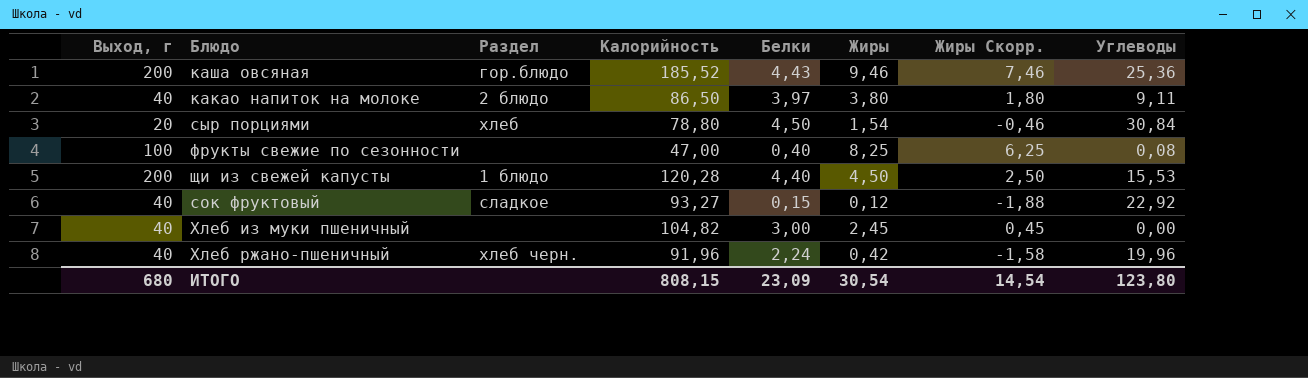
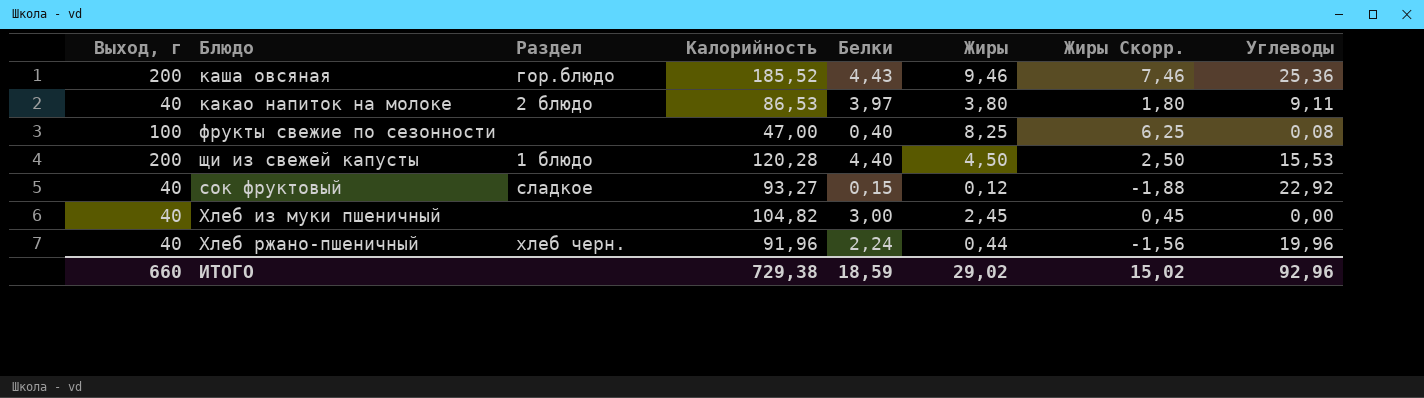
row сыр порциями: 20 | хлеб | 78,80 | 4,50 | 1,54 | -0,46 | 30,84 -> none
какао напиток на молоке | Калорийность: 86,50 -> 86,53
Хлеб ржано-пшеничный | Жиры: 0,42 -> 0,44
Хлеб ржано-пшеничный | Жиры Скорр.: -1,58 -> -1,56
ИТОГО | Выход, г: 680 -> 660
ИТОГО | Калорийность: 808,15 -> 729,38
ИТОГО | Белки: 23,09 -> 18,59
ИТОГО | Жиры: 30,54 -> 29,02
ИТОГО | Жиры Скорр.: 14,54 -> 15,02
ИТОГО | Углеводы: 123,80 -> 92,96

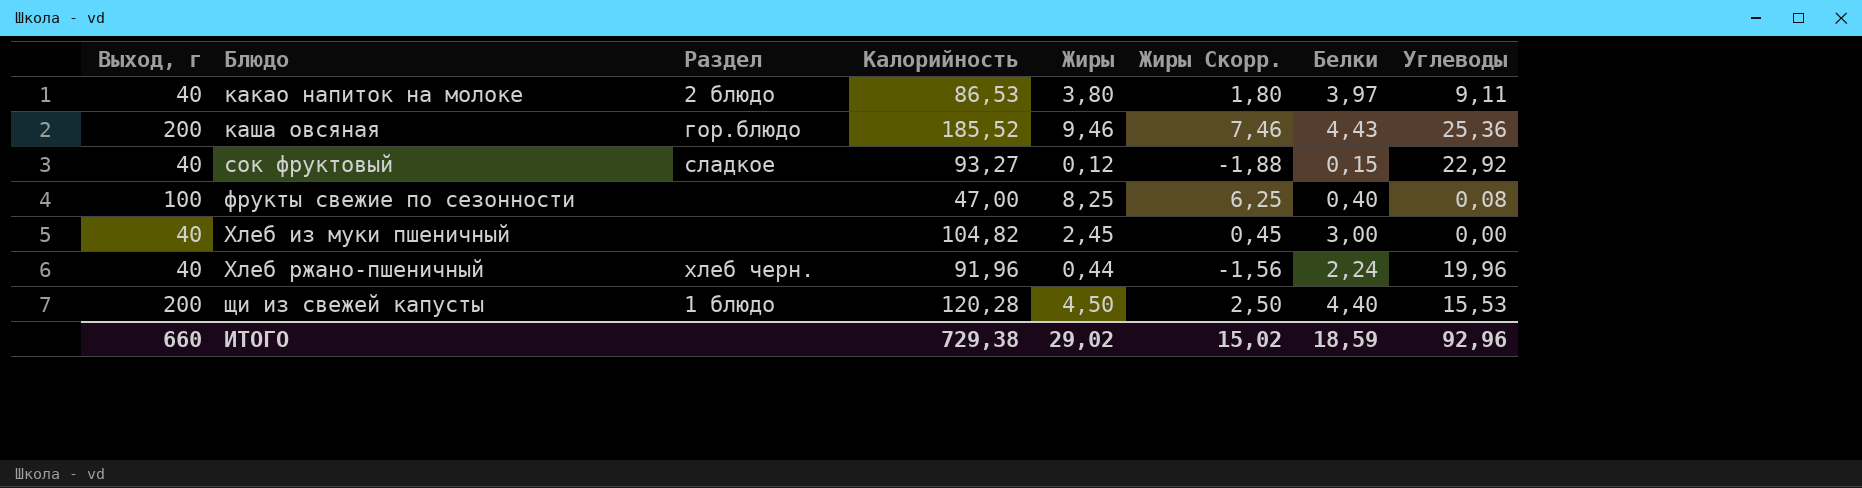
row order: none -> Блюдо ascending
column Белки | position: 5 -> 7

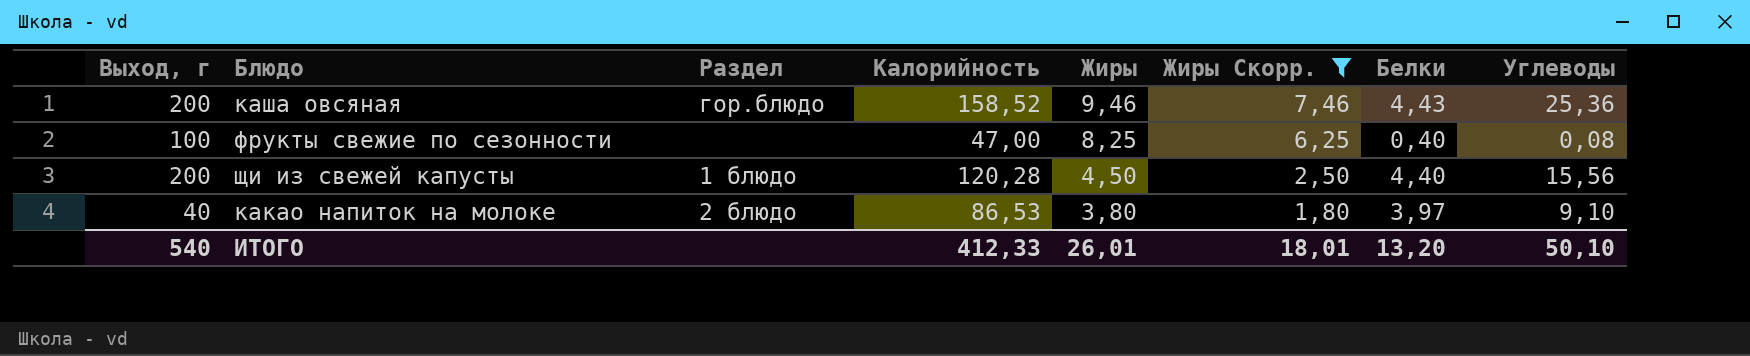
filter: none -> Жиры Скорр. >= 1,80
row order: Блюдо ascending -> Жиры descending
каша овсяная | Калорийность: 185,52 -> 158,52
щи из свежей капусты | Углеводы: 15,53 -> 15,56
какао напиток на молоке | Углеводы: 9,11 -> 9,10
ИТОГО | Выход, г: 660 -> 540
ИТОГО | Калорийность: 729,38 -> 412,33
ИТОГО | Жиры: 29,02 -> 26,01
ИТОГО | Жиры Скорр.: 15,02 -> 18,01
ИТОГО | Белки: 18,59 -> 13,20
ИТОГО | Углеводы: 92,96 -> 50,10

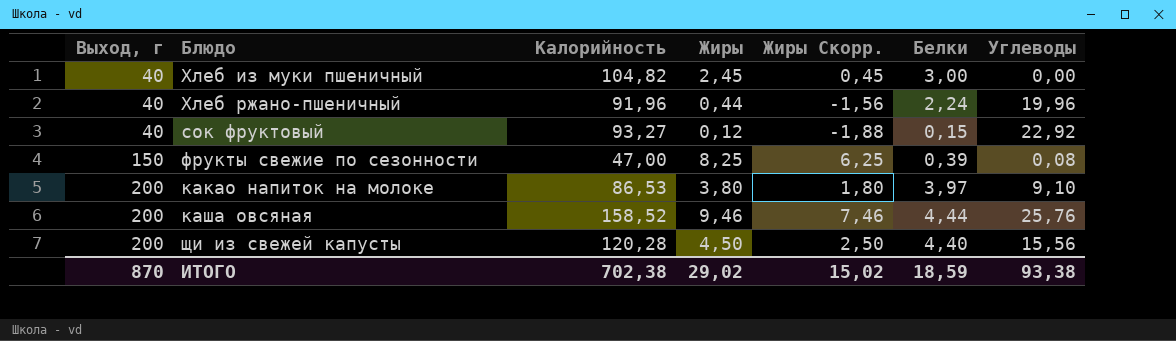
filter: Жиры Скорр. >= 1,80 -> none
row order: Жиры descending -> Выход, г ascending
column Раздел | position: 3 -> none
фрукты свежие по сезонности | Выход, г: 100 -> 150
фрукты свежие по сезонности | Белки: 0,40 -> 0,39
какао напиток на молоке | Выход, г: 40 -> 200
каша овсяная | Белки: 4,43 -> 4,44
каша овсяная | Углеводы: 25,36 -> 25,76
ИТОГО | Выход, г: 540 -> 870
ИТОГО | Калорийность: 412,33 -> 702,38
ИТОГО | Жиры: 26,01 -> 29,02
ИТОГО | Жиры Скорр.: 18,01 -> 15,02
ИТОГО | Белки: 13,20 -> 18,59
ИТОГО | Углеводы: 50,10 -> 93,38

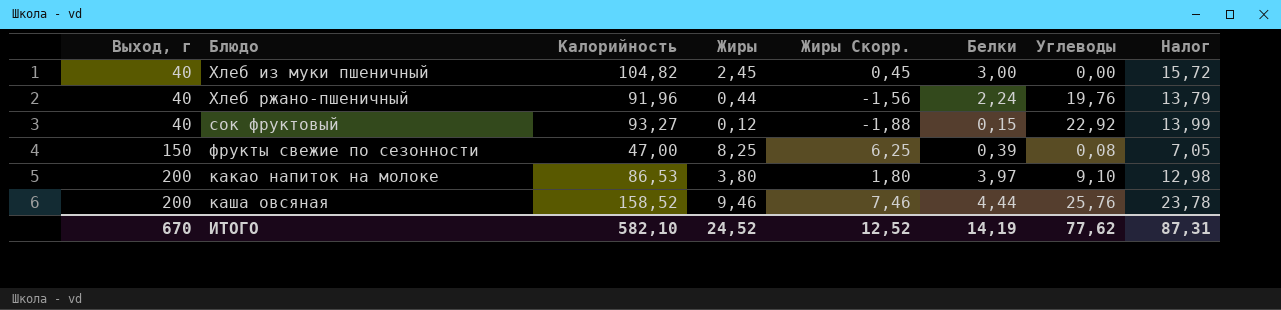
column Налог | formula: none -> [Калорийность] * 0,15
row щи из свежей капусты: 200 | 120,28 | 4,50 | 2,50 | 4,40 | 15,56 -> none
Хлеб ржано-пшеничный | Углеводы: 19,96 -> 19,76
ИТОГО | Выход, г: 870 -> 670
ИТОГО | Калорийность: 702,38 -> 582,10
ИТОГО | Жиры: 29,02 -> 24,52
ИТОГО | Жиры Скорр.: 15,02 -> 12,52
ИТОГО | Белки: 18,59 -> 14,19
ИТОГО | Углеводы: 93,38 -> 77,62

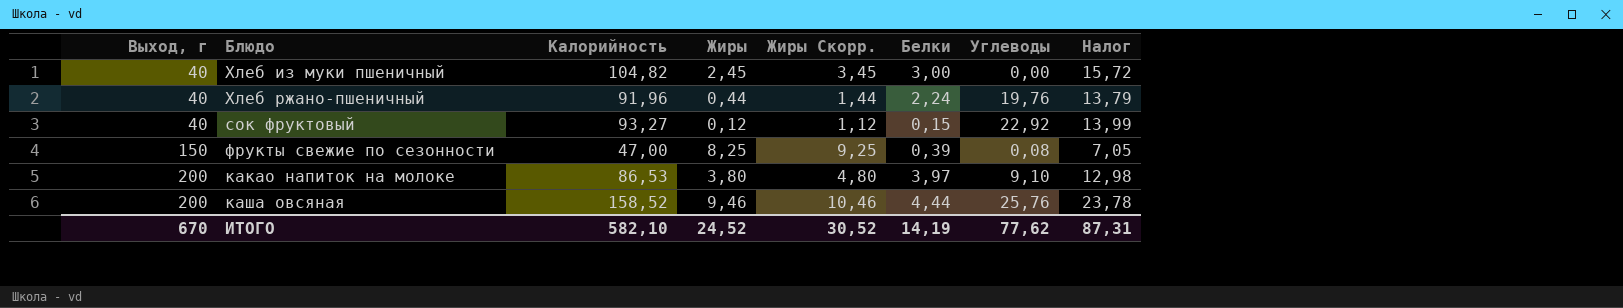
column Жиры Скорр. | formula: [Жиры] - 2 -> [Жиры] + 1
ИТОГО | Жиры Скорр.: 12,52 -> 30,52

